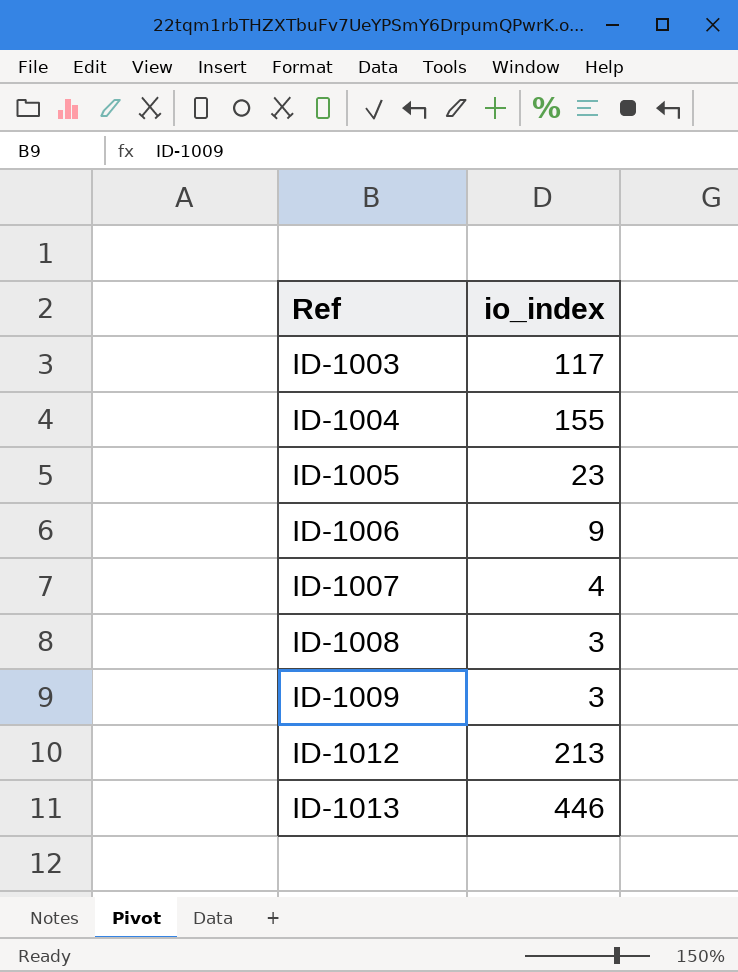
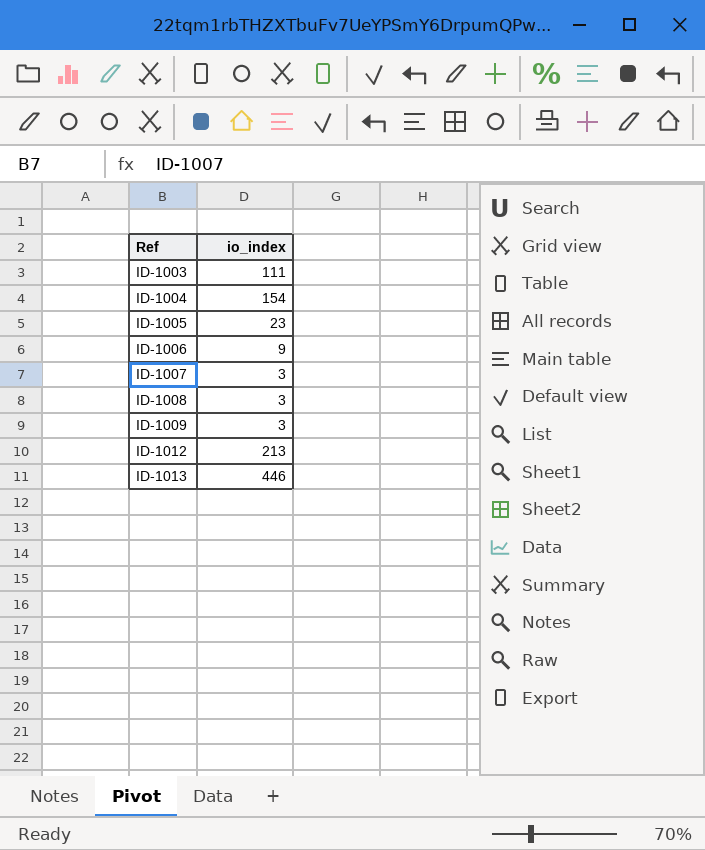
ID-1003 | io_index: 117 -> 111
ID-1004 | io_index: 155 -> 154
ID-1007 | io_index: 4 -> 3

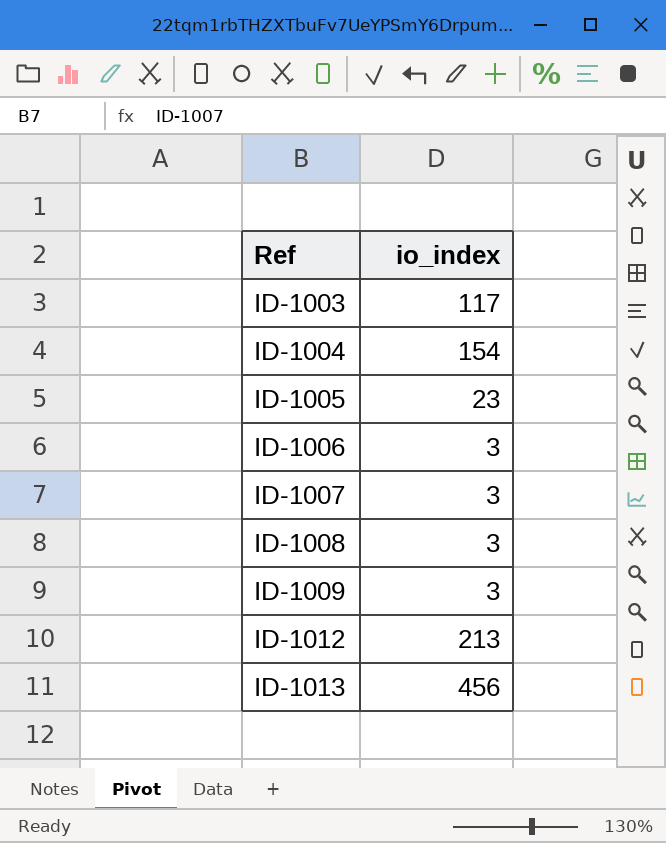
ID-1003 | io_index: 111 -> 117
ID-1006 | io_index: 9 -> 3
ID-1013 | io_index: 446 -> 456

